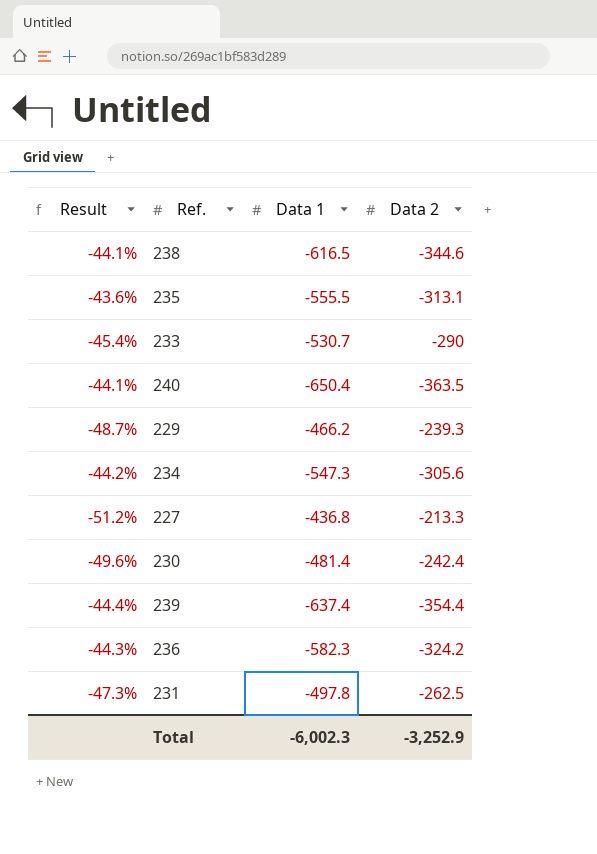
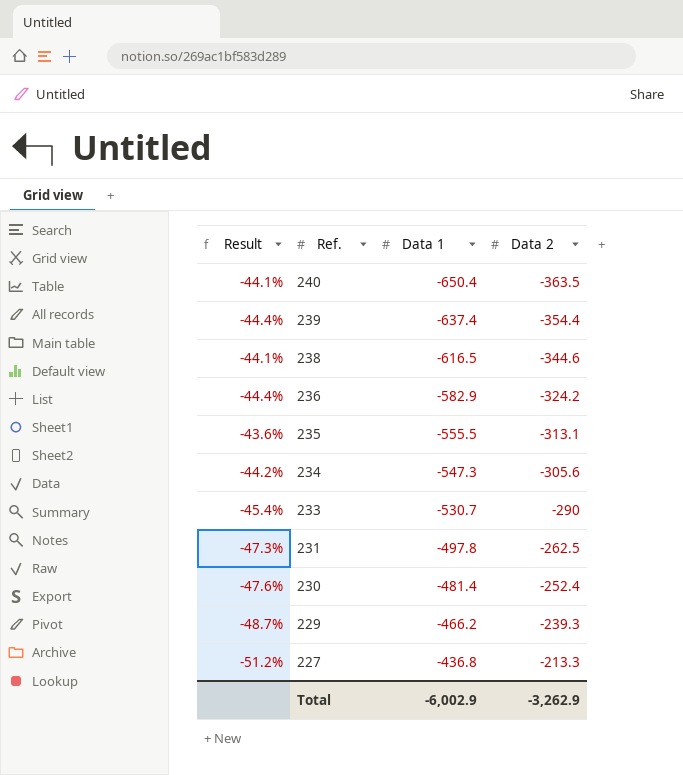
row order: none -> Ref. descending
236 | Result: -44.3% -> -44.4%
236 | Data 1: -582.3 -> -582.9
230 | Result: -49.6% -> -47.6%
230 | Data 2: -242.4 -> -252.4
Total | Data 1: -6,002.3 -> -6,002.9
Total | Data 2: -3,252.9 -> -3,262.9

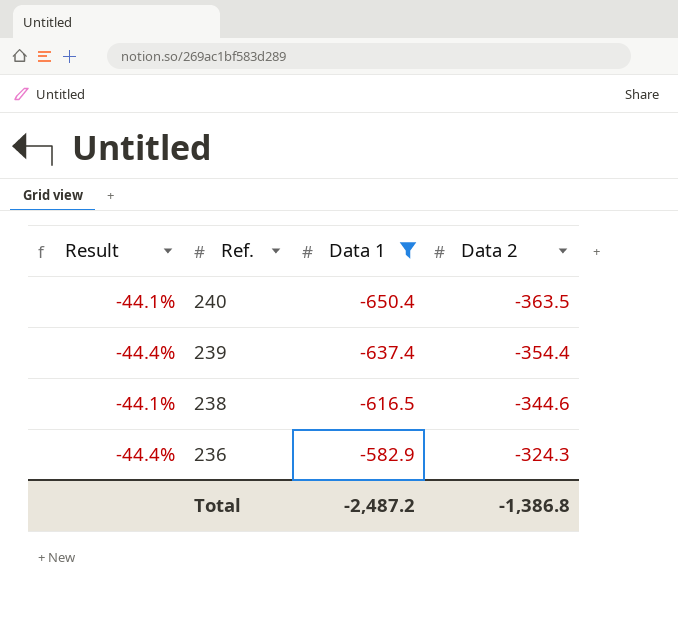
filter: none -> Data 1 <= -582.9
236 | Data 2: -324.2 -> -324.3
Total | Data 1: -6,002.9 -> -2,487.2
Total | Data 2: -3,262.9 -> -1,386.8

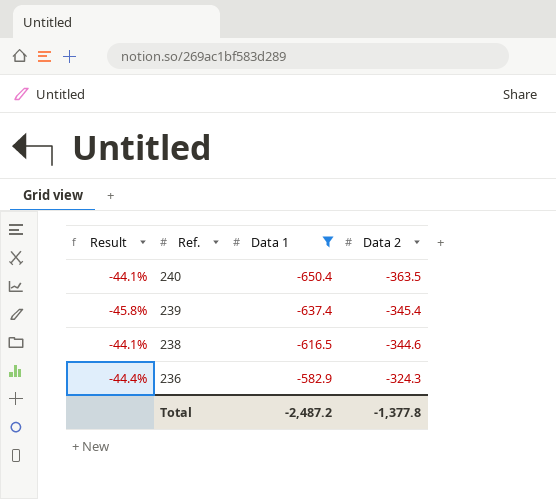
239 | Result: -44.4% -> -45.8%
239 | Data 2: -354.4 -> -345.4
Total | Data 2: -1,386.8 -> -1,377.8

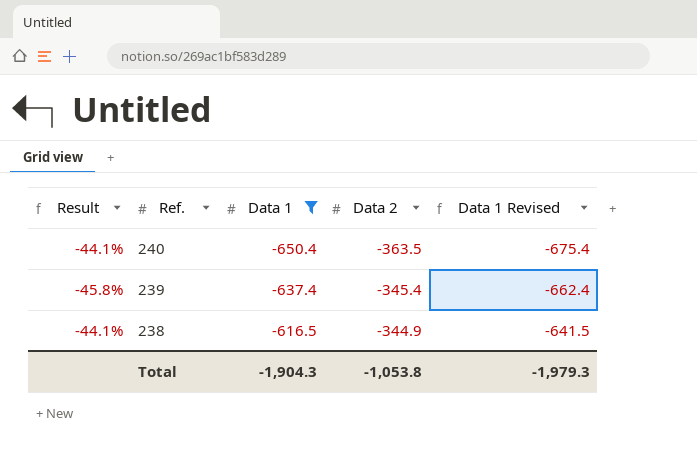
column Data 1 Revised | formula: none -> [Data 1] - 25
row 236: -44.4% | -582.9 | -324.3 -> none
238 | Data 2: -344.6 -> -344.9
Total | Data 1: -2,487.2 -> -1,904.3
Total | Data 2: -1,377.8 -> -1,053.8

